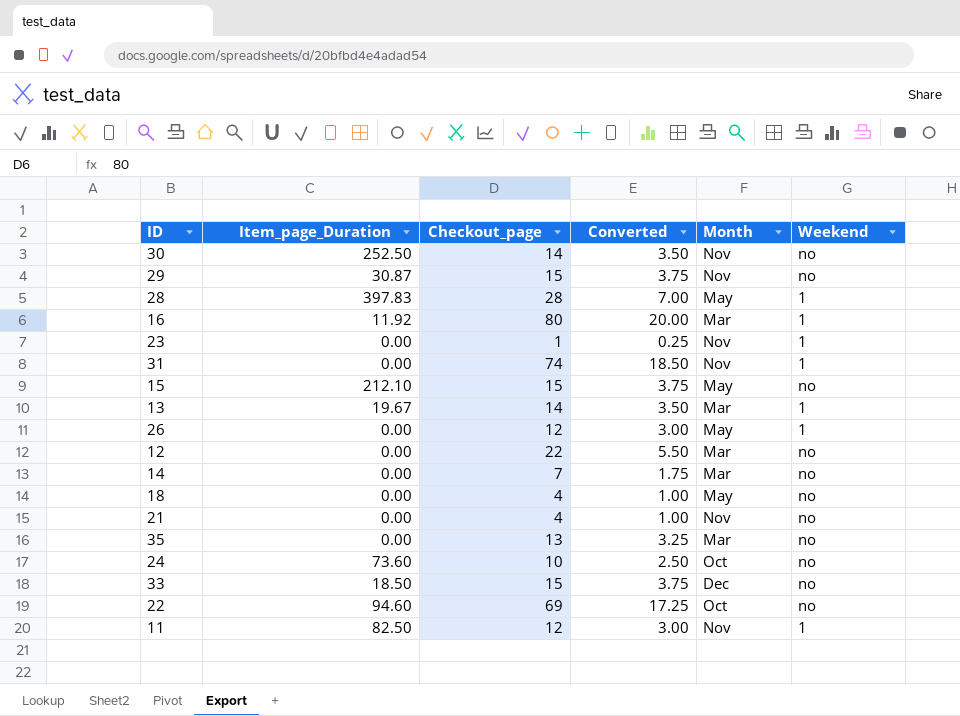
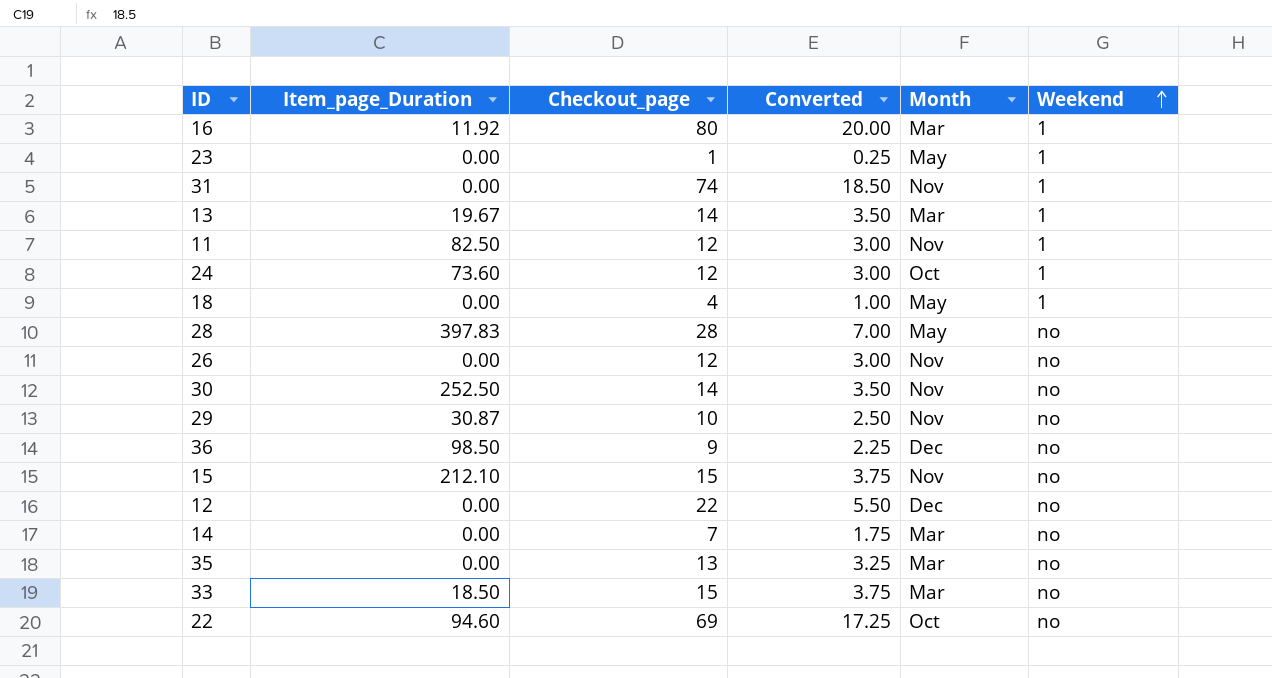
row order: none -> Weekend ascending
row 21: 0.00 | 4 | 1.00 | Nov | no -> none
23 | Month: Nov -> May
24 | Checkout_page: 10 -> 12
24 | Converted: 2.50 -> 3.00
24 | Weekend: no -> 1
18 | Weekend: no -> 1
28 | Weekend: 1 -> no
26 | Month: May -> Nov
26 | Weekend: 1 -> no
29 | Checkout_page: 15 -> 10
29 | Converted: 3.75 -> 2.50
row 36: none -> 98.50 | 9 | 2.25 | Dec | no
15 | Month: May -> Nov
12 | Month: Mar -> Dec
33 | Month: Dec -> Mar

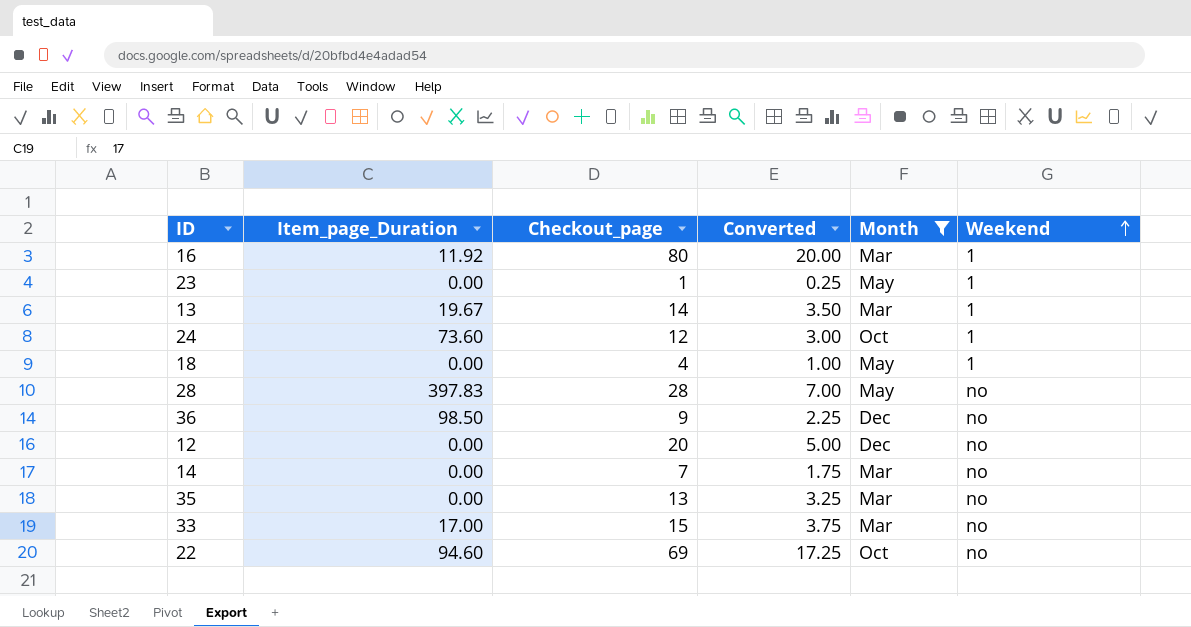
filter: none -> Month != Nov
12 | Checkout_page: 22 -> 20
12 | Converted: 5.50 -> 5.00
33 | Item_page_Duration: 18.50 -> 17.00

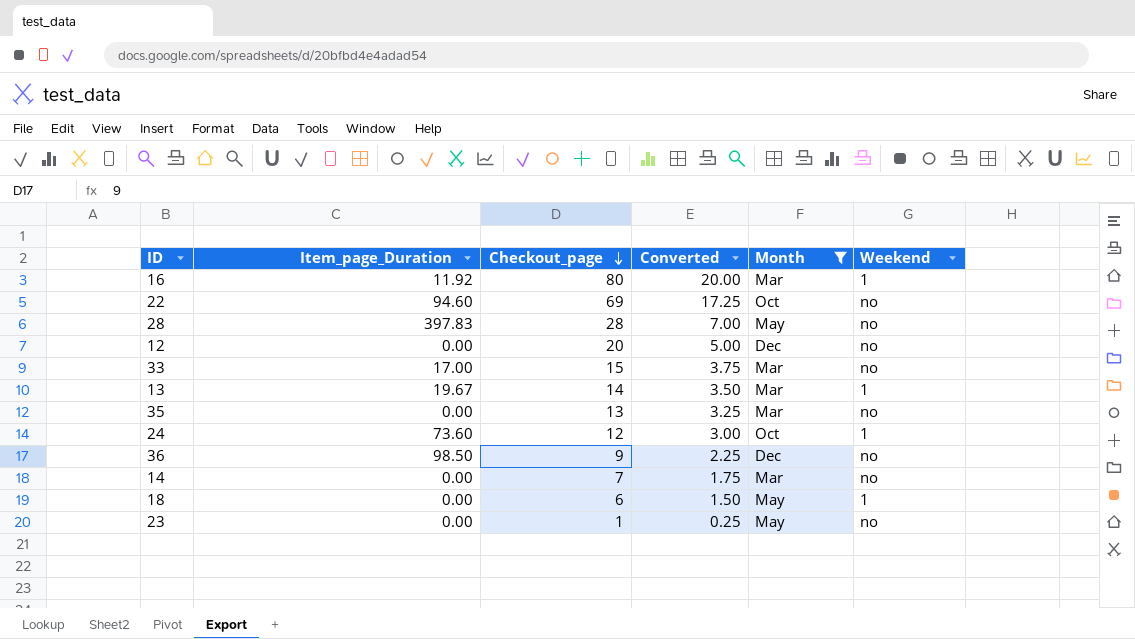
row order: Weekend ascending -> Checkout_page descending
18 | Checkout_page: 4 -> 6
18 | Converted: 1.00 -> 1.50
23 | Weekend: 1 -> no

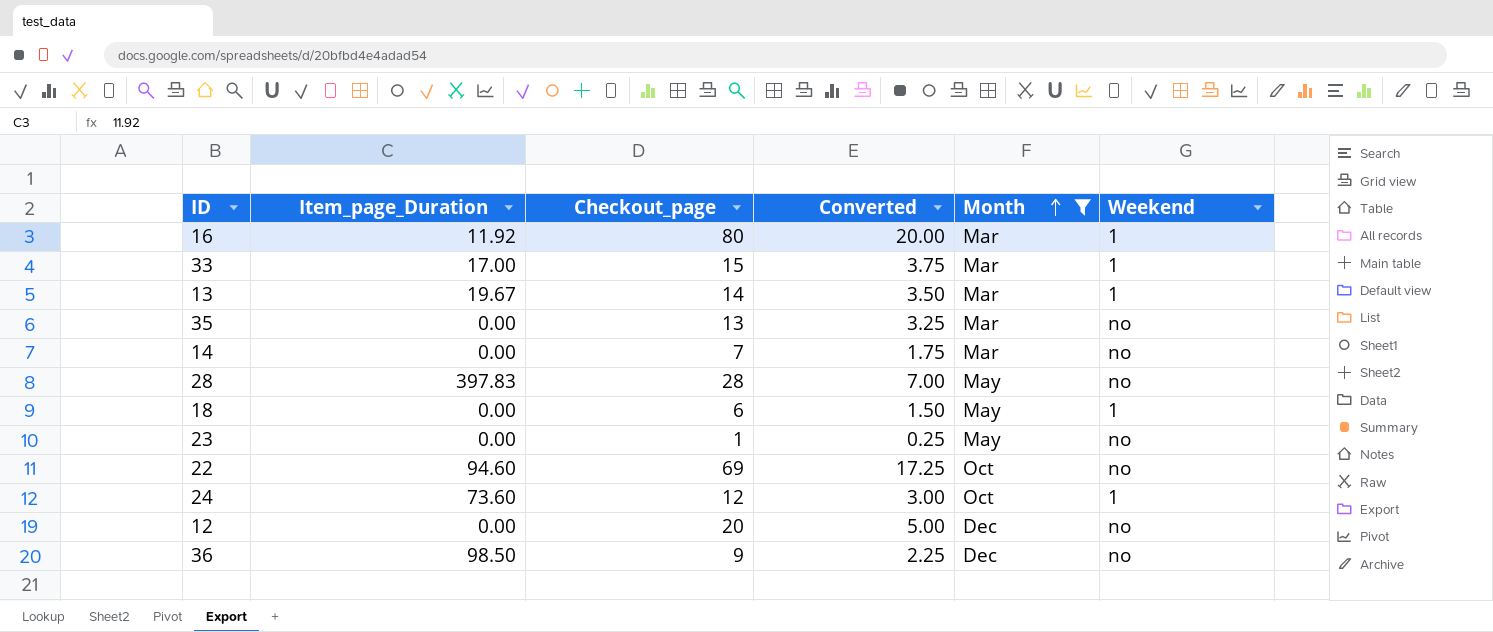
row order: Checkout_page descending -> Month ascending
33 | Weekend: no -> 1

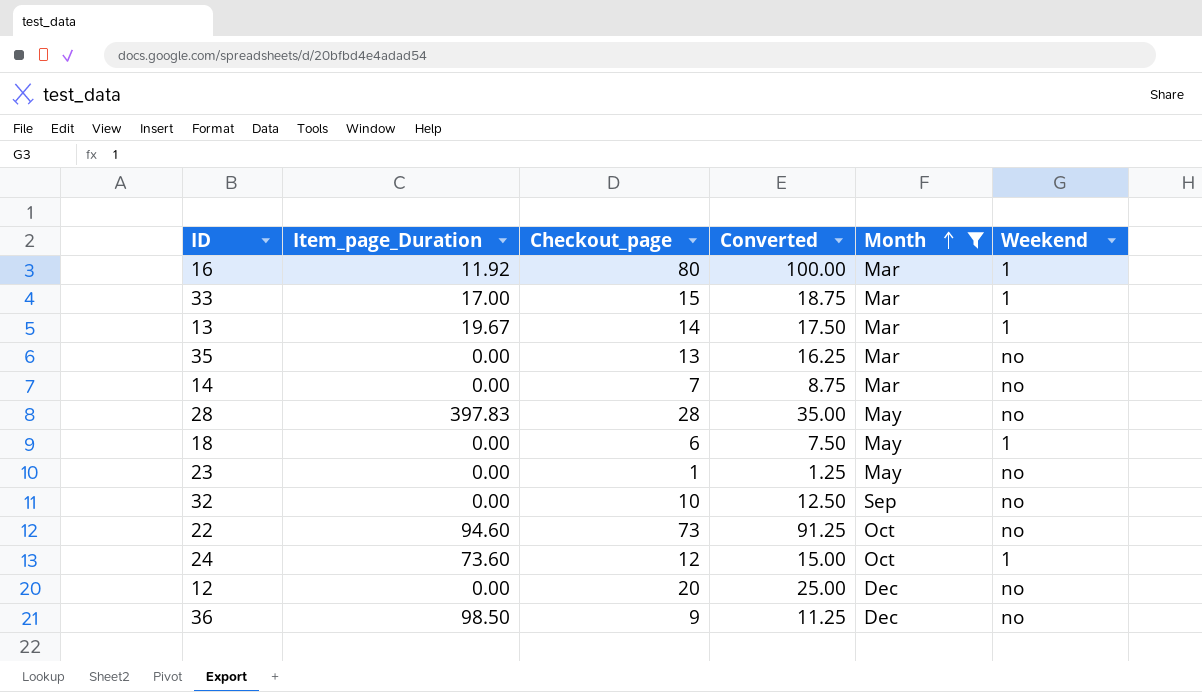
column Converted | formula: [Checkout_page] * 0.25 -> [Checkout_page] * 1.25
row 32: none -> 0.00 | 10 | 12.50 | Sep | no
22 | Checkout_page: 69 -> 73

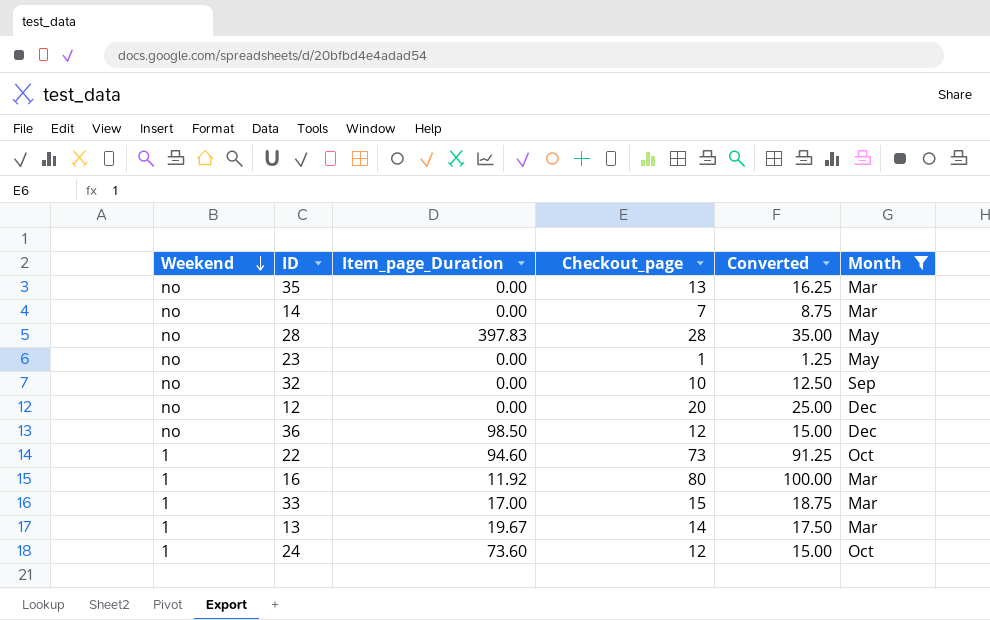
row order: Month ascending -> Weekend descending
column Weekend | position: 6 -> 1
row 18: 0.00 | 6 | 7.50 | May | 1 -> none
36 | Checkout_page: 9 -> 12
36 | Converted: 11.25 -> 15.00
22 | Weekend: no -> 1

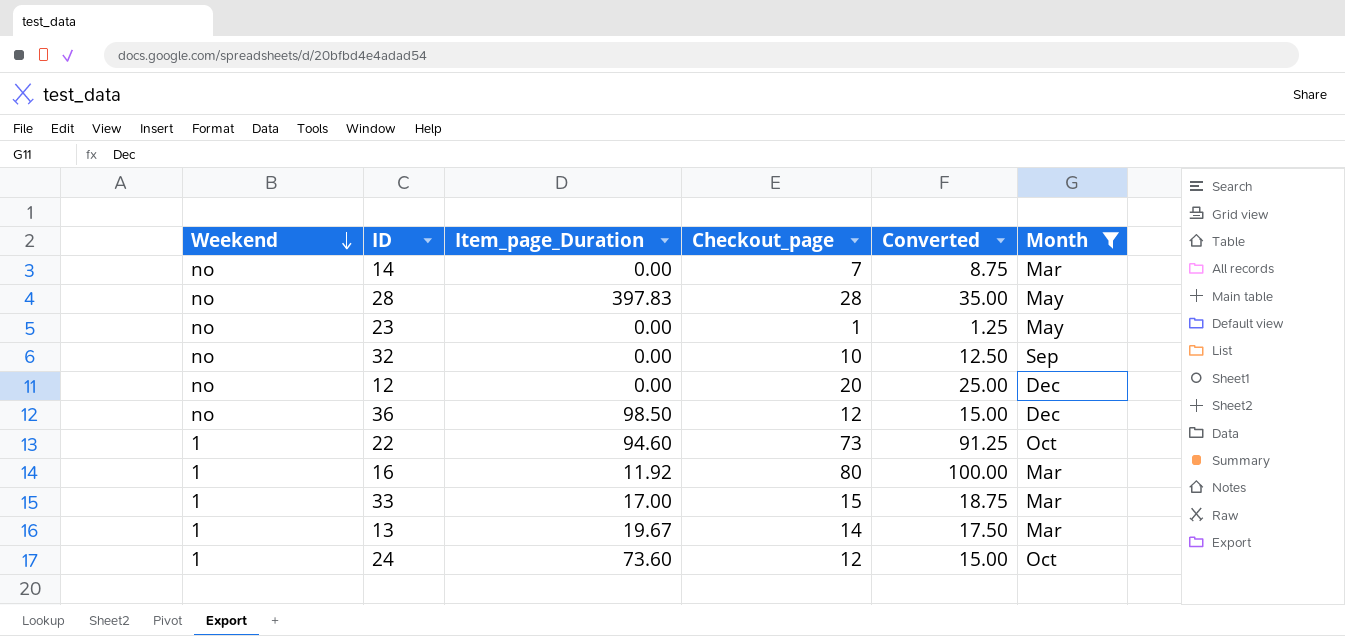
row 35: no | 0.00 | 13 | 16.25 | Mar -> none

